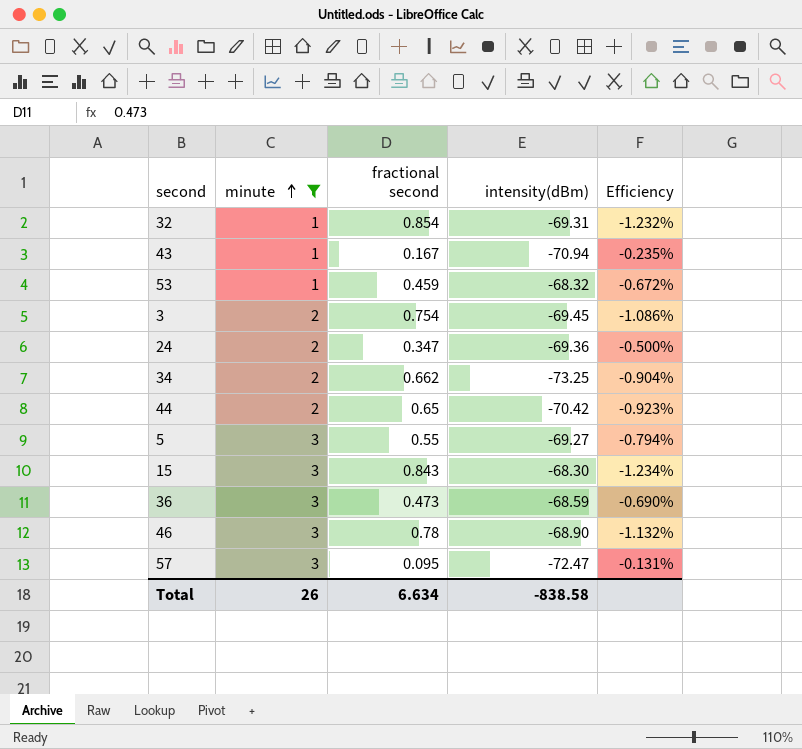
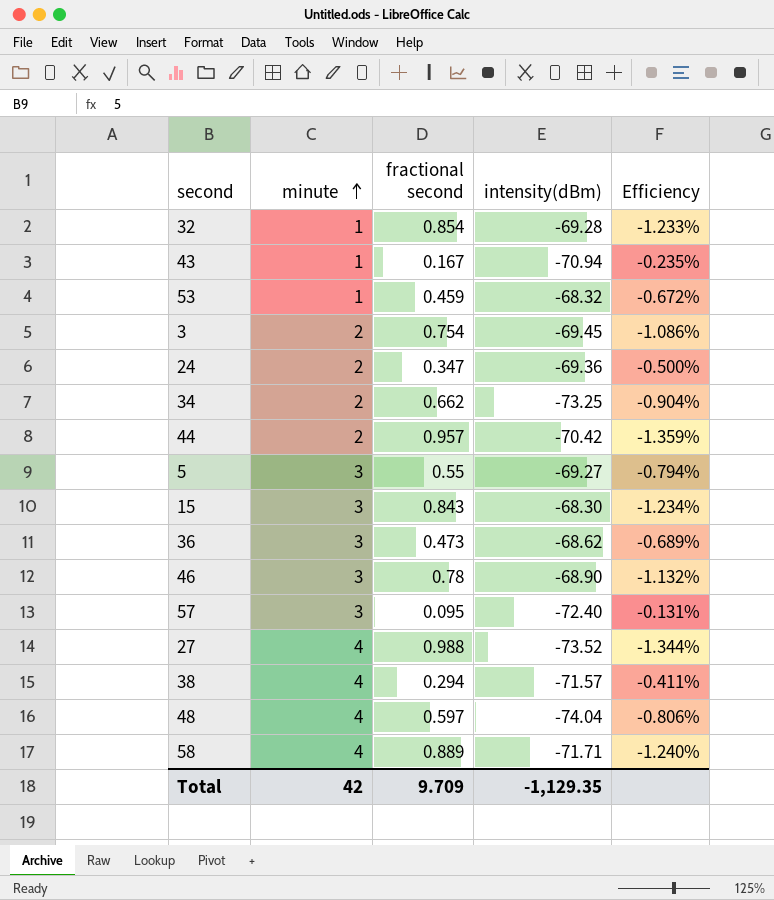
filter: minute != 4 -> none
32 | intensity(dBm): -69.31 -> -69.28
32 | Efficiency: -1.232% -> -1.233%
44 | fractional second: 0.65 -> 0.957
44 | Efficiency: -0.923% -> -1.359%
36 | intensity(dBm): -68.59 -> -68.62
36 | Efficiency: -0.690% -> -0.689%
57 | intensity(dBm): -72.47 -> -72.40
Total | minute: 26 -> 42
Total | fractional second: 6.634 -> 9.709
Total | intensity(dBm): -838.58 -> -1,129.35

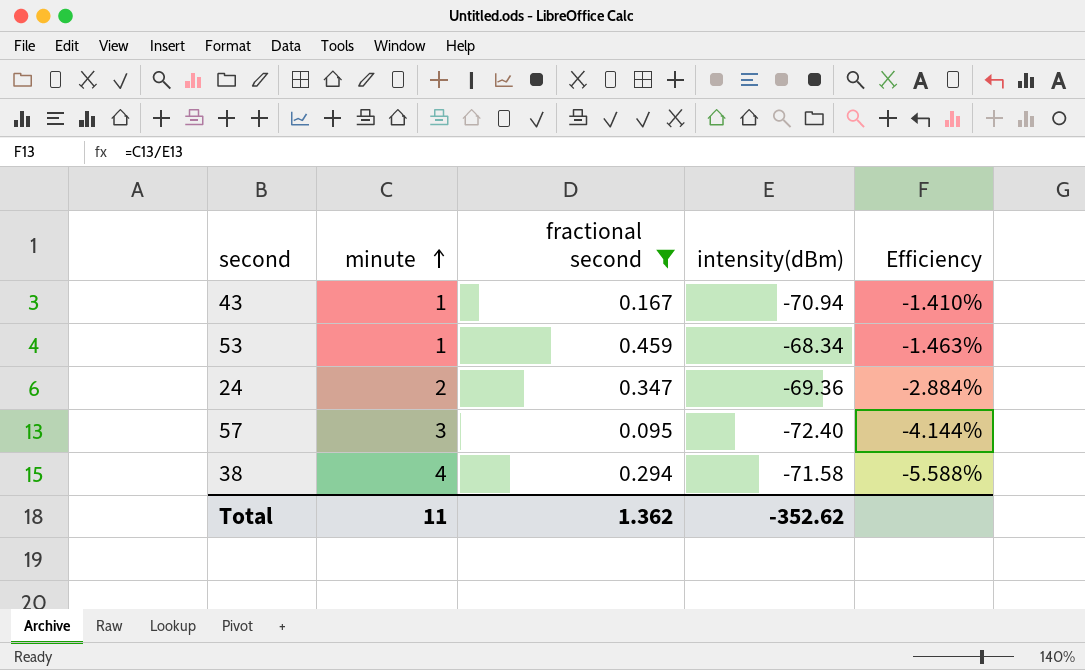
filter: none -> fractional second <= 0.459
column Efficiency | formula: [fractional second] / [intensity(dBm)] -> [minute] / [intensity(dBm)]
53 | intensity(dBm): -68.32 -> -68.34
38 | intensity(dBm): -71.57 -> -71.58
Total | minute: 42 -> 11
Total | fractional second: 9.709 -> 1.362
Total | intensity(dBm): -1,129.35 -> -352.62

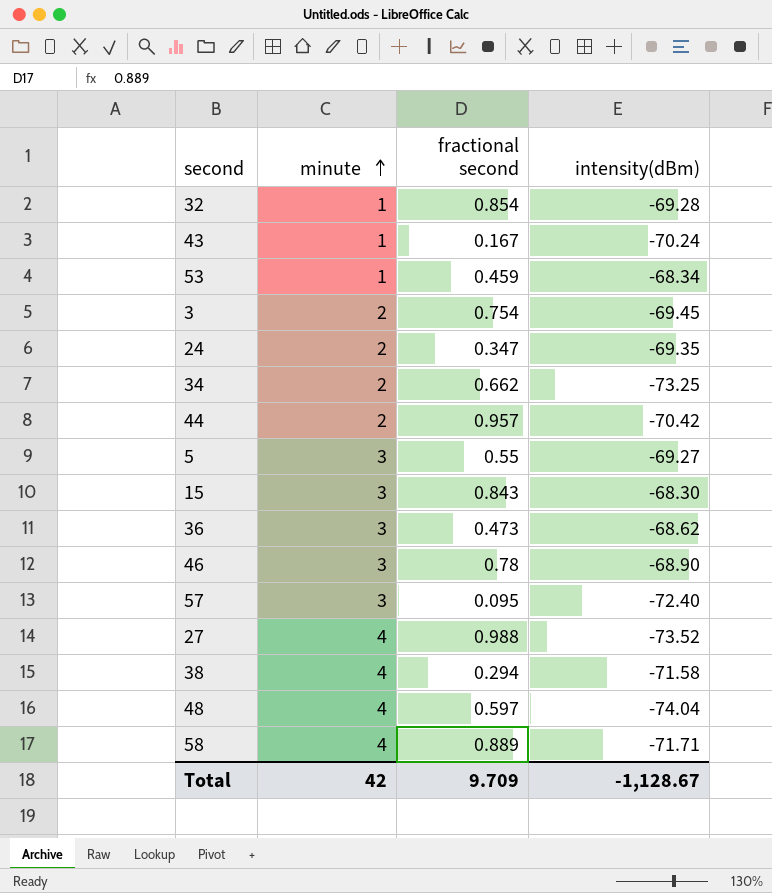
filter: fractional second <= 0.459 -> none
column Efficiency | formula: [minute] / [intensity(dBm)] -> none
43 | intensity(dBm): -70.94 -> -70.24
24 | intensity(dBm): -69.36 -> -69.35
Total | minute: 11 -> 42
Total | fractional second: 1.362 -> 9.709
Total | intensity(dBm): -352.62 -> -1,128.67

